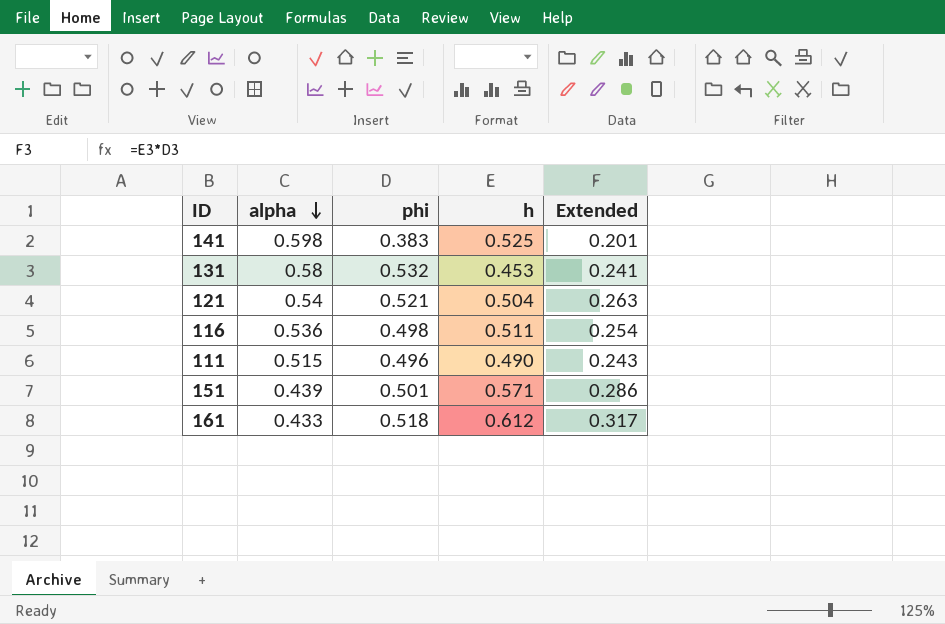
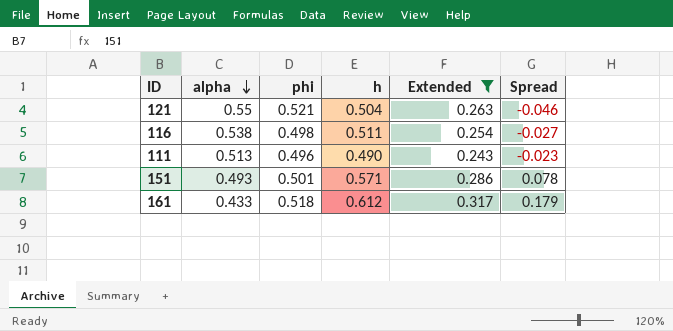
filter: none -> Extended >= 0.243
column Spread | formula: none -> [h] - [alpha]
121 | alpha: 0.54 -> 0.55
116 | alpha: 0.536 -> 0.538
111 | alpha: 0.515 -> 0.513
151 | alpha: 0.439 -> 0.493

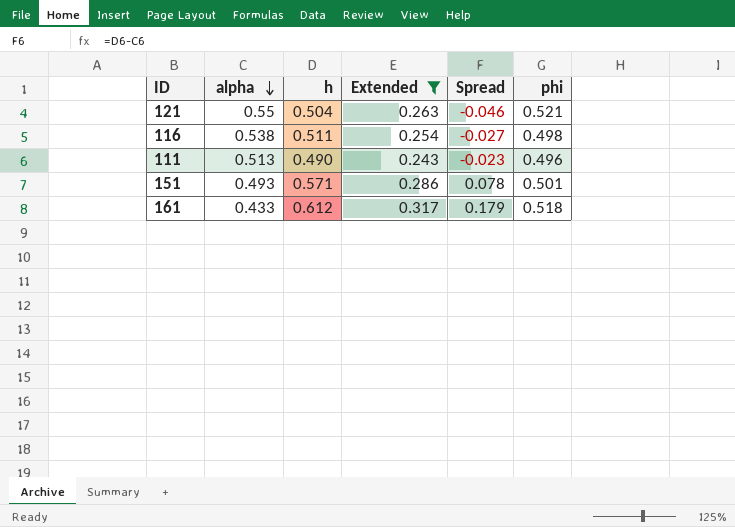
column phi | position: 3 -> 6

